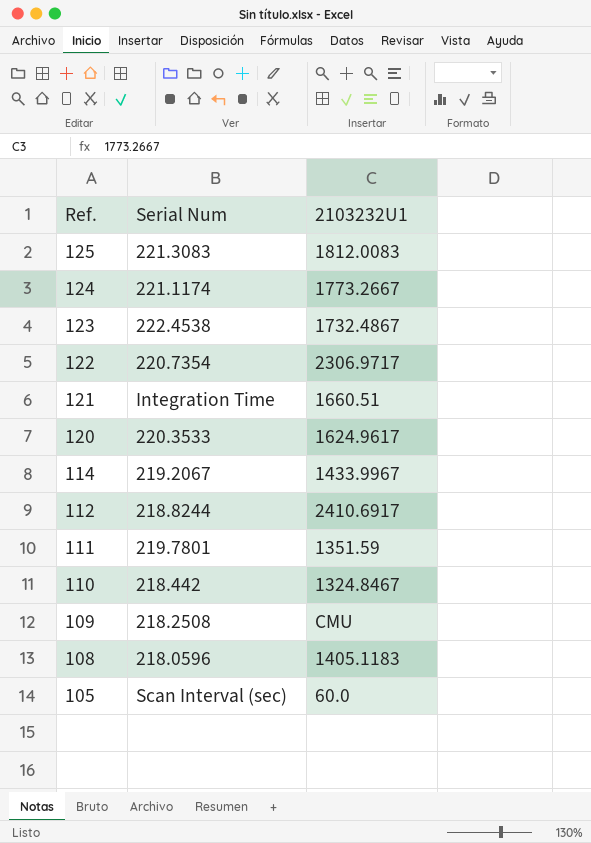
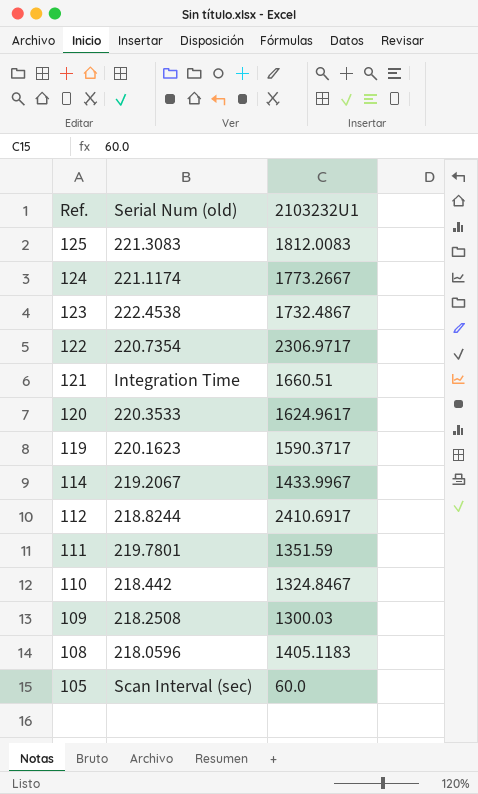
column name: Serial Num -> Serial Num (old)
row 119: none -> 220.1623 | 1590.3717
109 | 2103232U1: CMU -> 1300.03

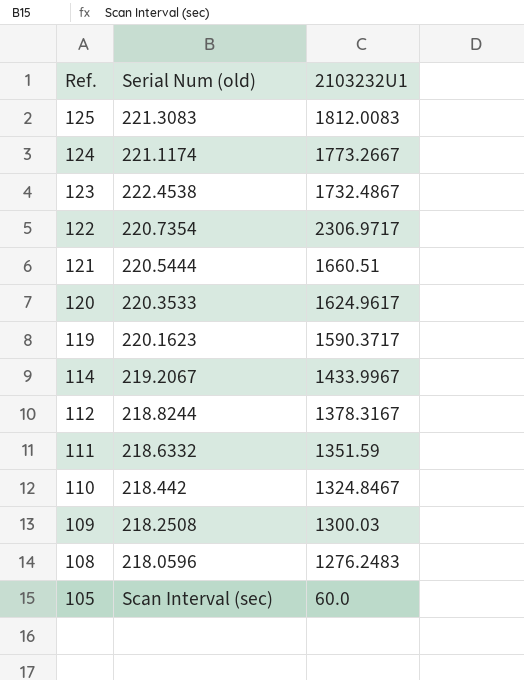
121 | Serial Num (old): Integration Time -> 220.5444
112 | 2103232U1: 2410.6917 -> 1378.3167
111 | Serial Num (old): 219.7801 -> 218.6332
108 | 2103232U1: 1405.1183 -> 1276.2483

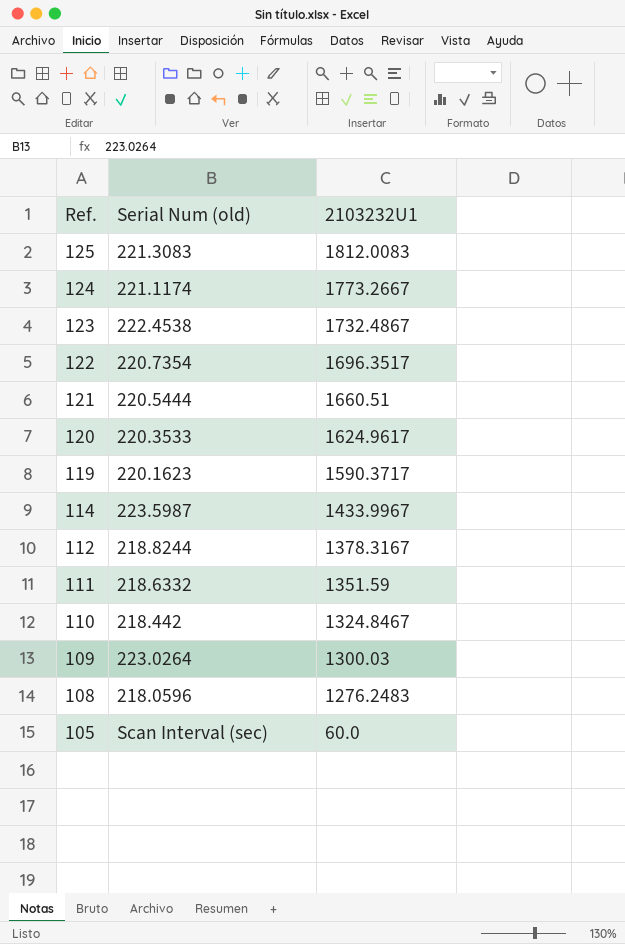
122 | 2103232U1: 2306.9717 -> 1696.3517
114 | Serial Num (old): 219.2067 -> 223.5987
109 | Serial Num (old): 218.2508 -> 223.0264

